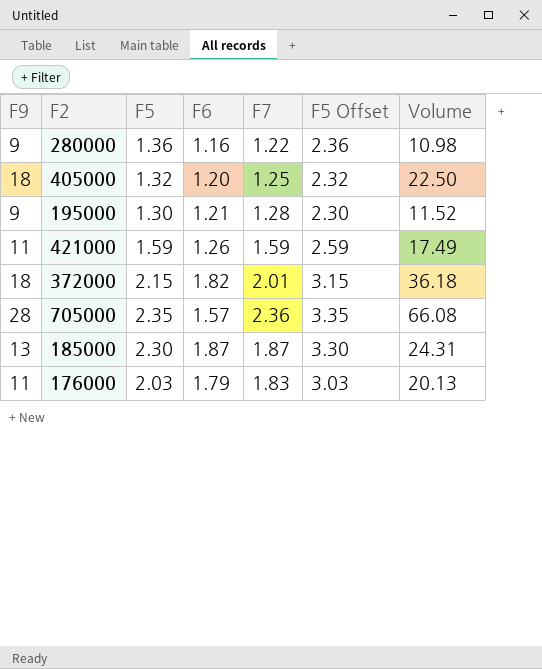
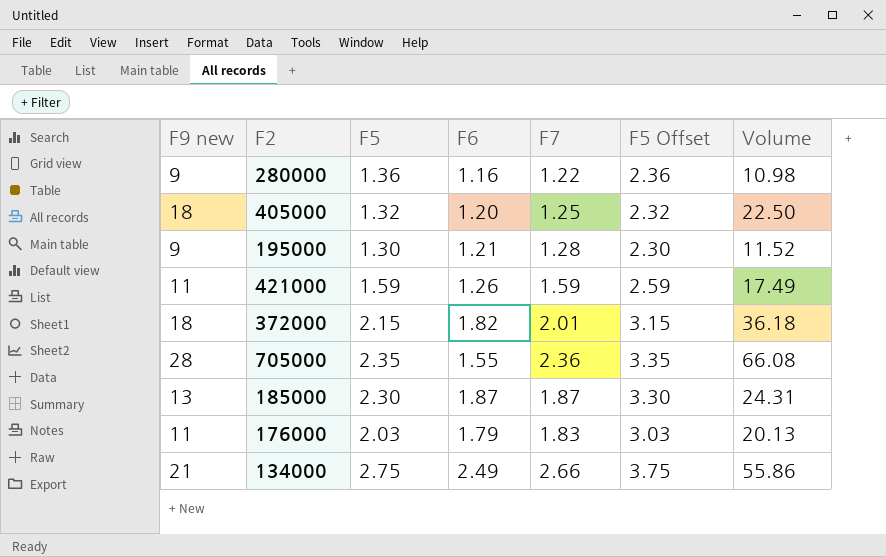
column name: F9 -> F9 new
705000 | F6: 1.57 -> 1.55
row 134000: none -> 21 | 2.75 | 2.49 | 2.66 | 3.75 | 55.86

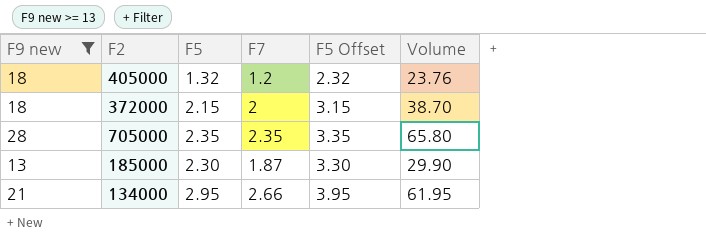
filter: none -> F9 new >= 13
column F6 | position: 4 -> none
column Volume | formula: [F9 new] * [F7] -> [F9 new] * [F5]
405000 | F7: 1.25 -> 1.2
372000 | F7: 2.01 -> 2
705000 | F7: 2.36 -> 2.35
134000 | F5: 2.75 -> 2.95
134000 | F5 Offset: 3.75 -> 3.95

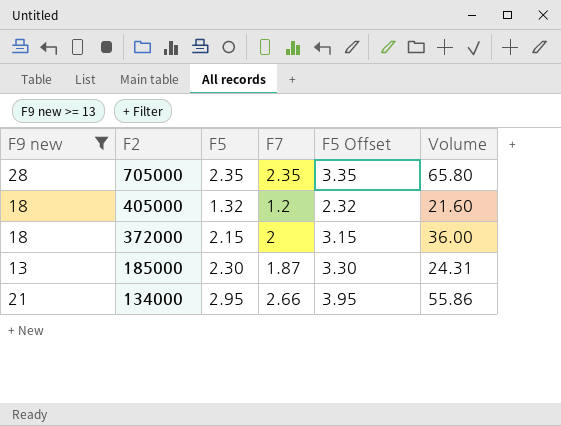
row order: none -> F2 descending
column Volume | formula: [F9 new] * [F5] -> [F9 new] * [F7]

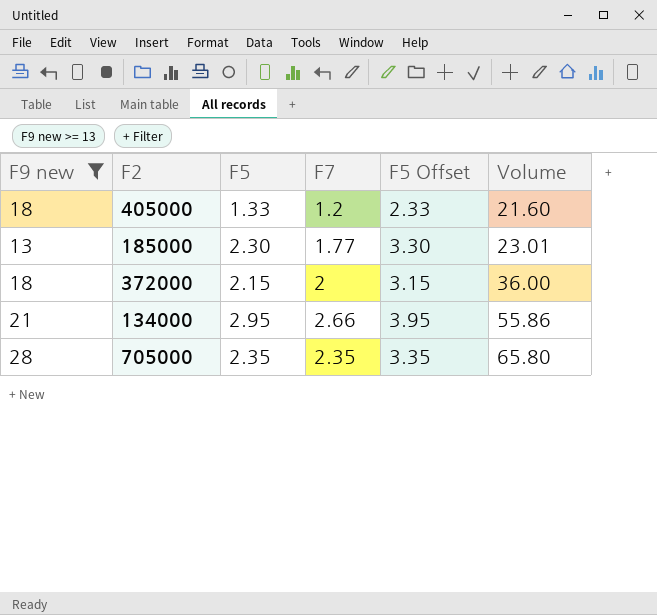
row order: F2 descending -> Volume ascending
405000 | F5: 1.32 -> 1.33
405000 | F5 Offset: 2.32 -> 2.33
185000 | F7: 1.87 -> 1.77
185000 | Volume: 24.31 -> 23.01

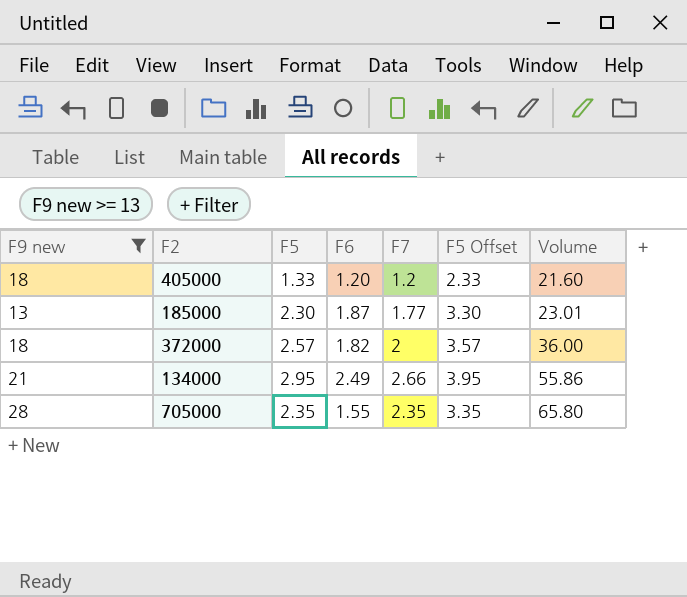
column F6 | position: none -> 4
372000 | F5: 2.15 -> 2.57
372000 | F5 Offset: 3.15 -> 3.57

